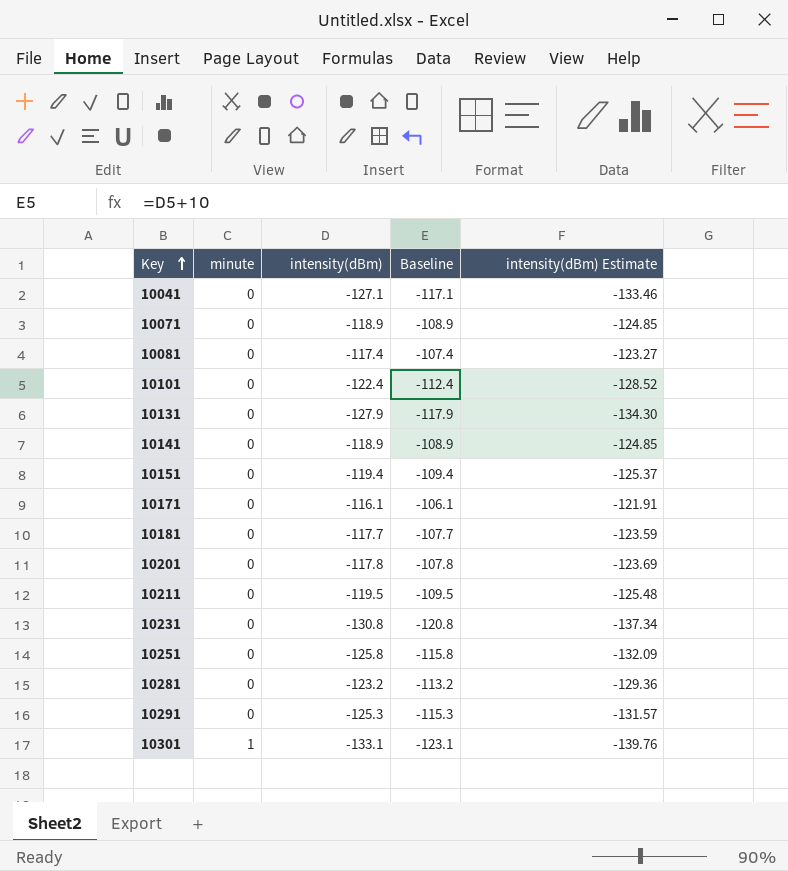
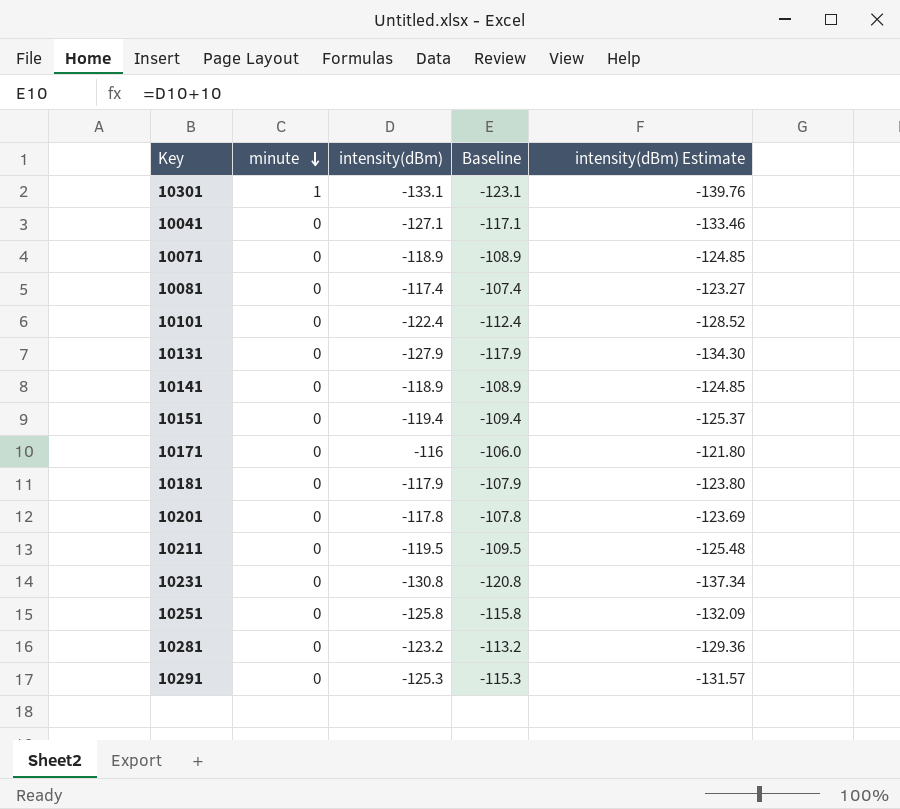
row order: Key ascending -> minute descending
10171 | intensity(dBm): -116.1 -> -116
10171 | Baseline: -106.1 -> -106.0
10171 | intensity(dBm) Estimate: -121.91 -> -121.80
10181 | intensity(dBm): -117.7 -> -117.9
10181 | Baseline: -107.7 -> -107.9
10181 | intensity(dBm) Estimate: -123.59 -> -123.80

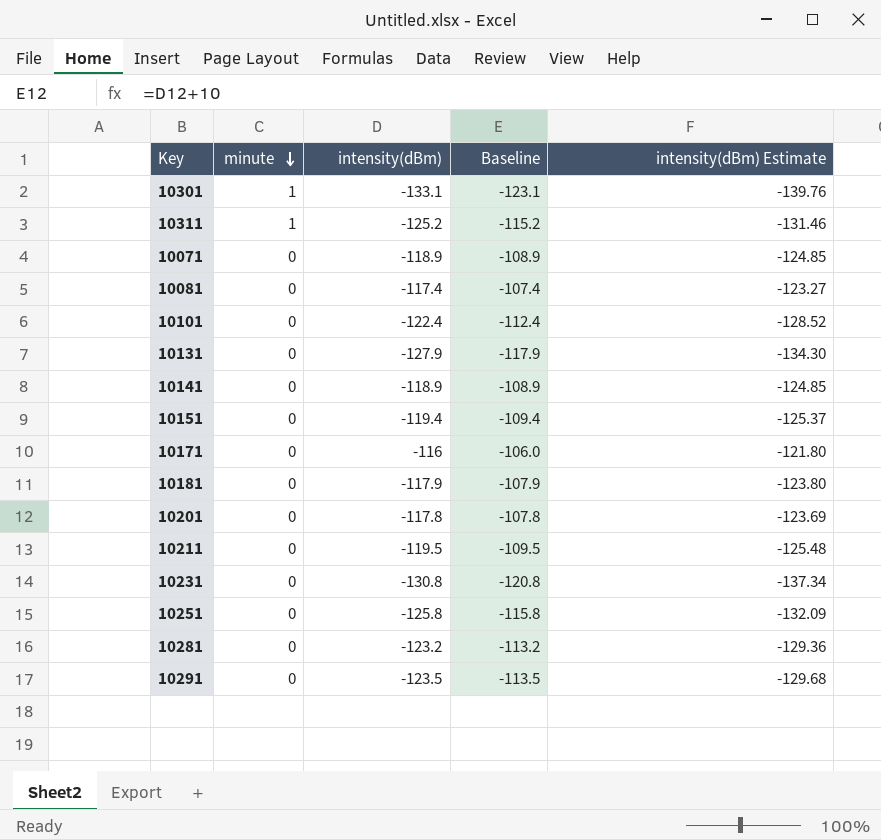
row 10041: 0 | -127.1 | -117.1 | -133.46 -> none
row 10311: none -> 1 | -125.2 | -115.2 | -131.46
10291 | intensity(dBm): -125.3 -> -123.5
10291 | Baseline: -115.3 -> -113.5
10291 | intensity(dBm) Estimate: -131.57 -> -129.68

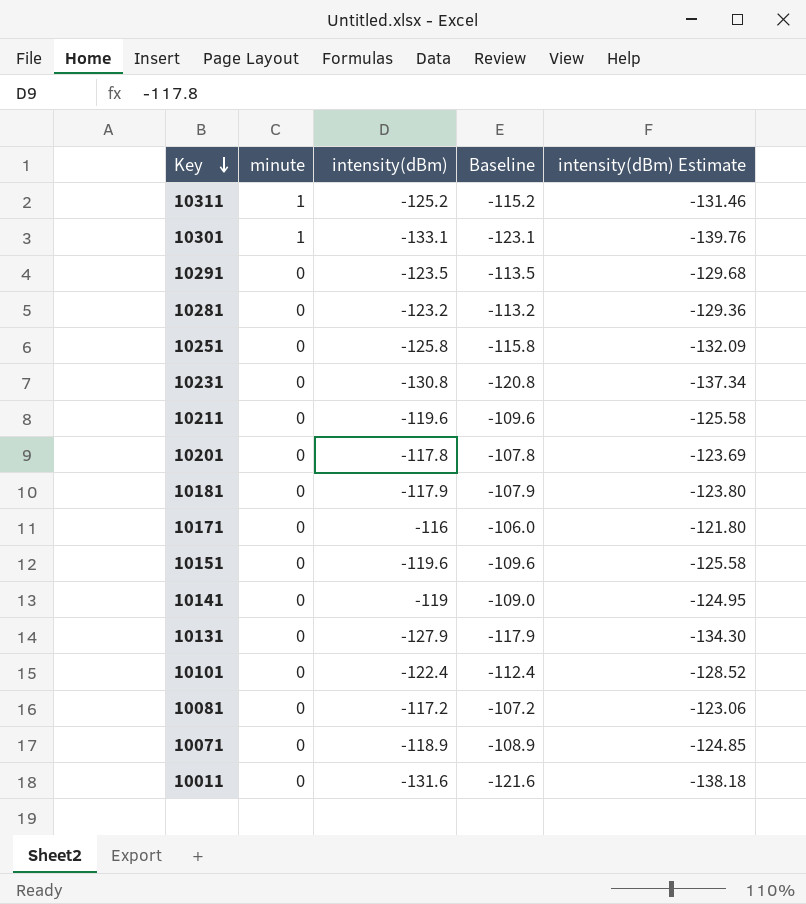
row order: minute descending -> Key descending
10211 | intensity(dBm): -119.5 -> -119.6
10211 | Baseline: -109.5 -> -109.6
10211 | intensity(dBm) Estimate: -125.48 -> -125.58
10151 | intensity(dBm): -119.4 -> -119.6
10151 | Baseline: -109.4 -> -109.6
10151 | intensity(dBm) Estimate: -125.37 -> -125.58
10141 | intensity(dBm): -118.9 -> -119
10141 | Baseline: -108.9 -> -109.0
10141 | intensity(dBm) Estimate: -124.85 -> -124.95
10081 | intensity(dBm): -117.4 -> -117.2
10081 | Baseline: -107.4 -> -107.2
10081 | intensity(dBm) Estimate: -123.27 -> -123.06
row 10011: none -> 0 | -131.6 | -121.6 | -138.18

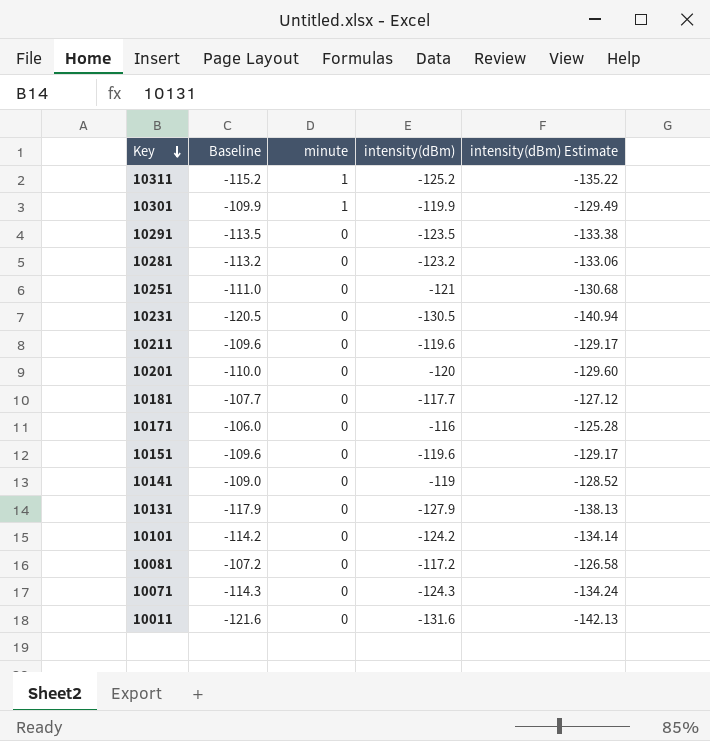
column Baseline | position: 4 -> 2
column intensity(dBm) Estimate | formula: [intensity(dBm)] * 1.05 -> [intensity(dBm)] * 1.08
10301 | Baseline: -123.1 -> -109.9
10301 | intensity(dBm): -133.1 -> -119.9
10251 | Baseline: -115.8 -> -111.0
10251 | intensity(dBm): -125.8 -> -121
10231 | Baseline: -120.8 -> -120.5
10231 | intensity(dBm): -130.8 -> -130.5
10201 | Baseline: -107.8 -> -110.0
10201 | intensity(dBm): -117.8 -> -120
10181 | Baseline: -107.9 -> -107.7
10181 | intensity(dBm): -117.9 -> -117.7
10101 | Baseline: -112.4 -> -114.2
10101 | intensity(dBm): -122.4 -> -124.2
10071 | Baseline: -108.9 -> -114.3
10071 | intensity(dBm): -118.9 -> -124.3

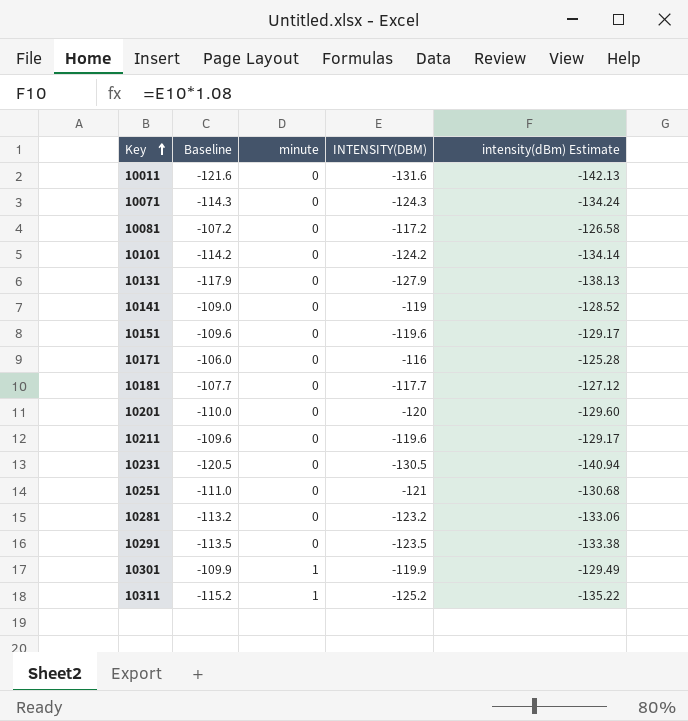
row order: Key descending -> Key ascending
column name: intensity(dBm) -> INTENSITY(DBM)

